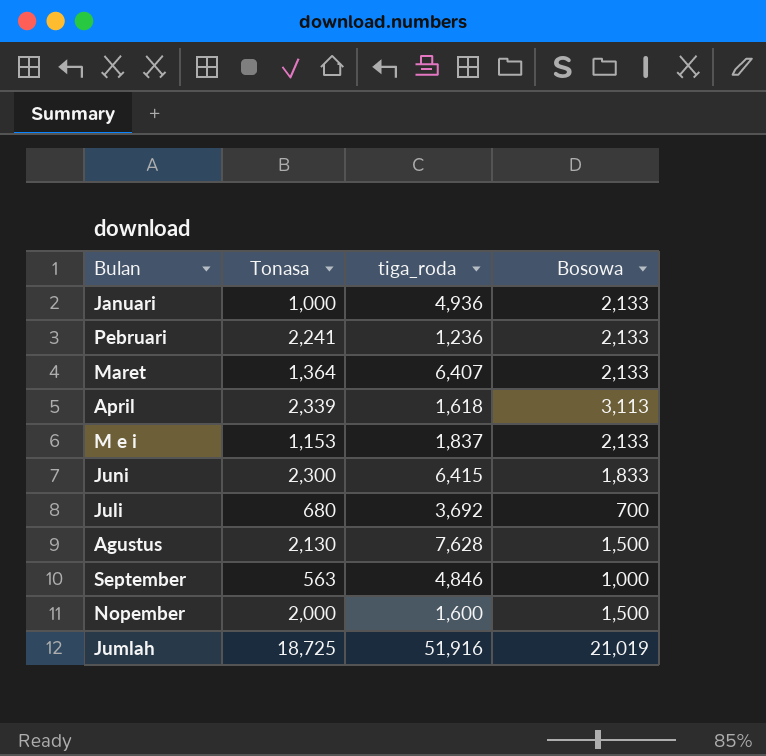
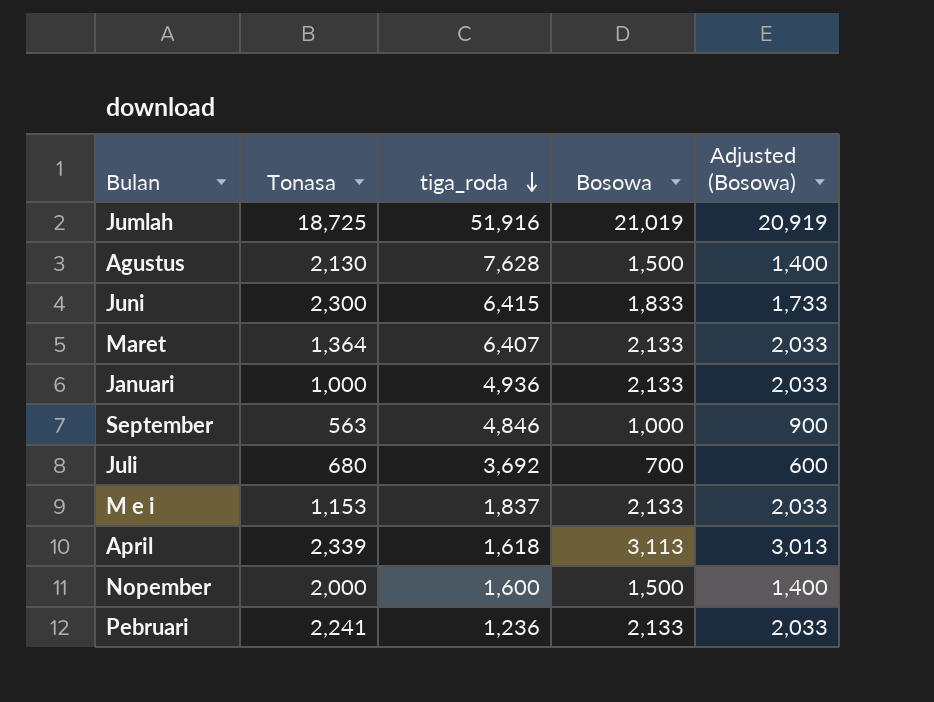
row order: none -> tiga_roda descending
column Adjusted (Bosowa) | formula: none -> [Bosowa] - 100

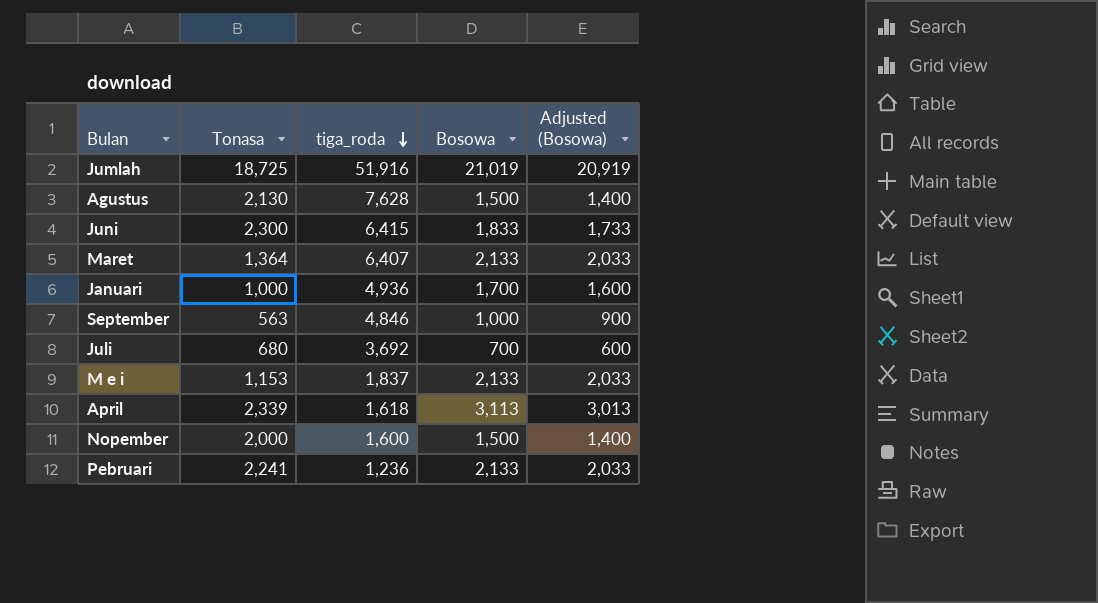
Januari | Bosowa: 2,133 -> 1,700
Januari | Adjusted (Bosowa): 2,033 -> 1,600

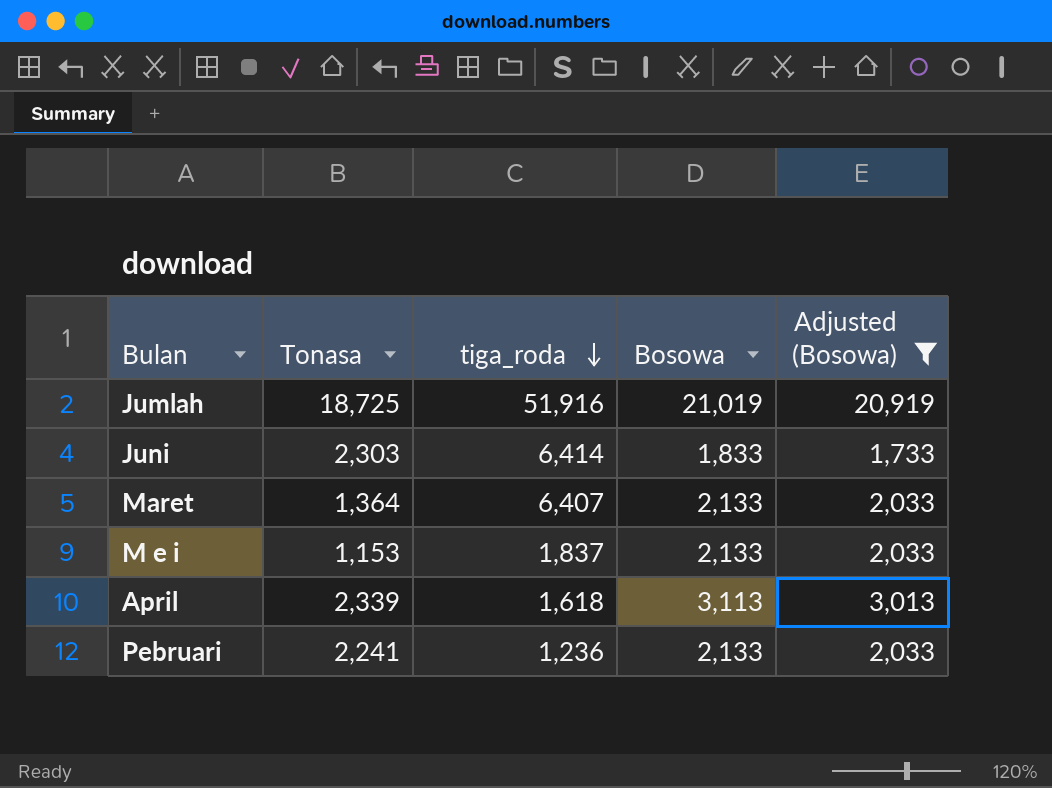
filter: none -> Adjusted (Bosowa) >= 1,733
Juni | Tonasa: 2,300 -> 2,303
Juni | tiga_roda: 6,415 -> 6,414

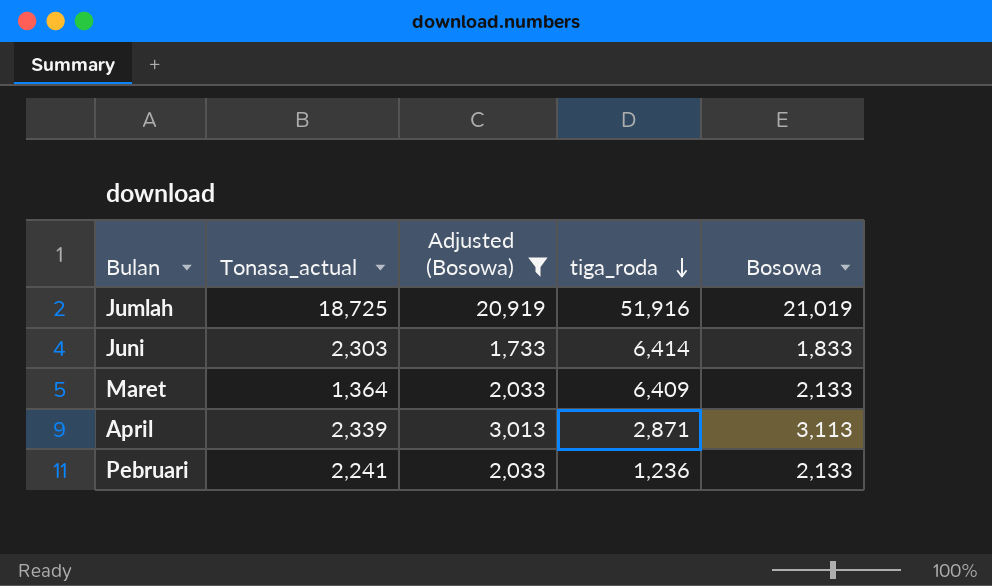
column name: Tonasa -> Tonasa_actual
column Adjusted (Bosowa) | position: 5 -> 3
row M e i: 1,153 | 1,837 | 2,133 | 2,033 -> none
Maret | tiga_roda: 6,407 -> 6,409
April | tiga_roda: 1,618 -> 2,871

